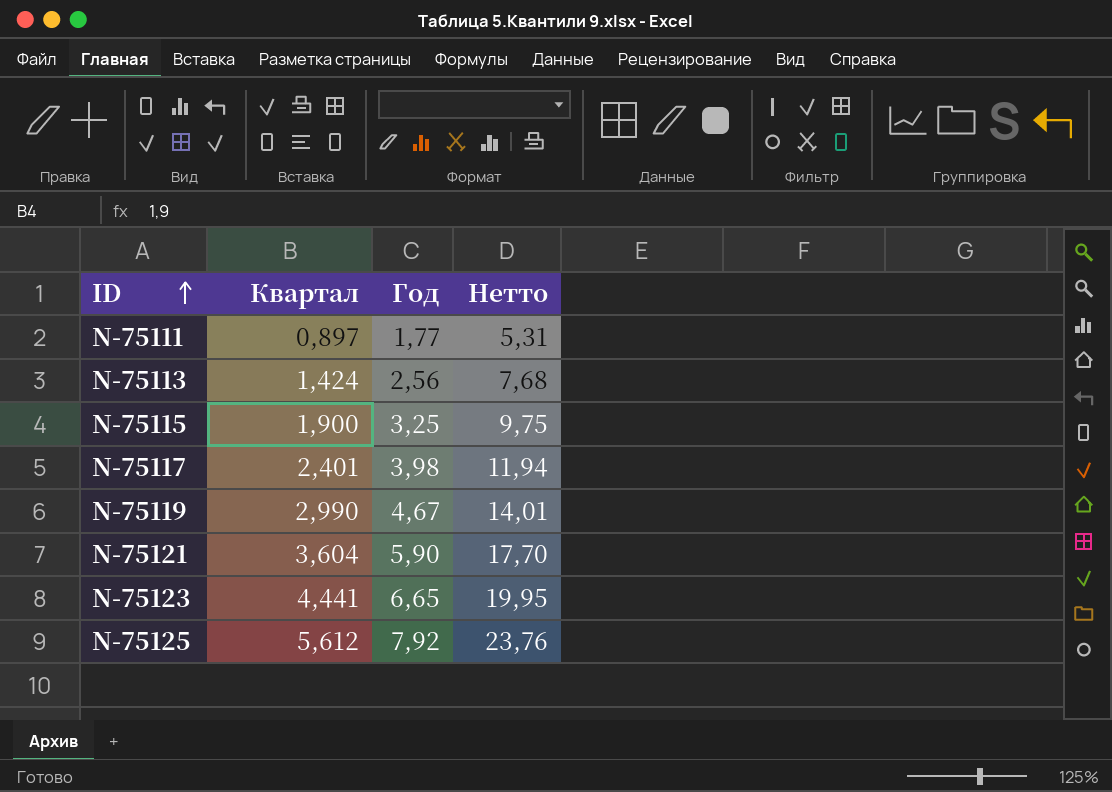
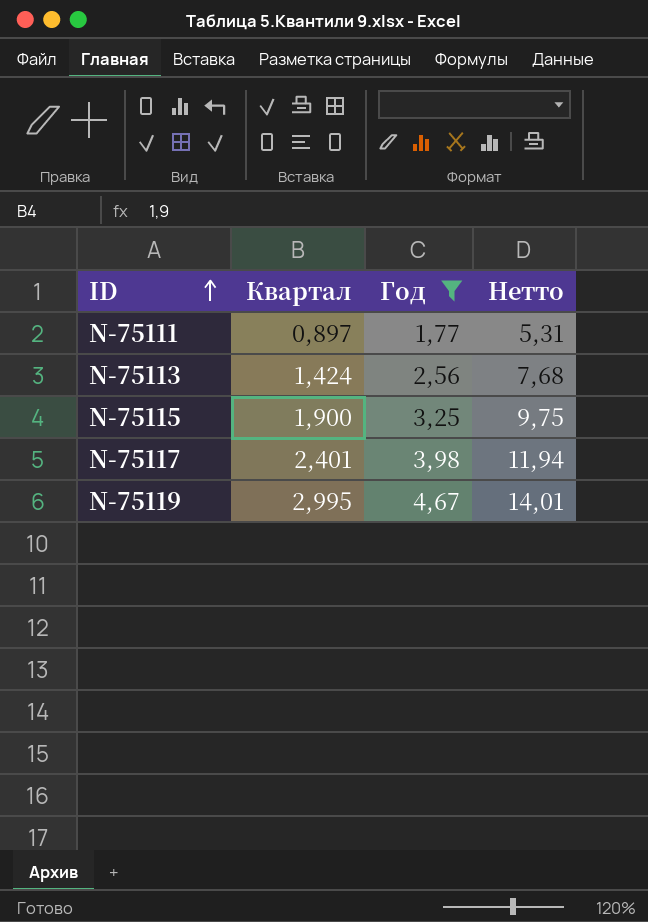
filter: none -> Год <= 4,67
N-75119 | Квартал: 2,990 -> 2,995

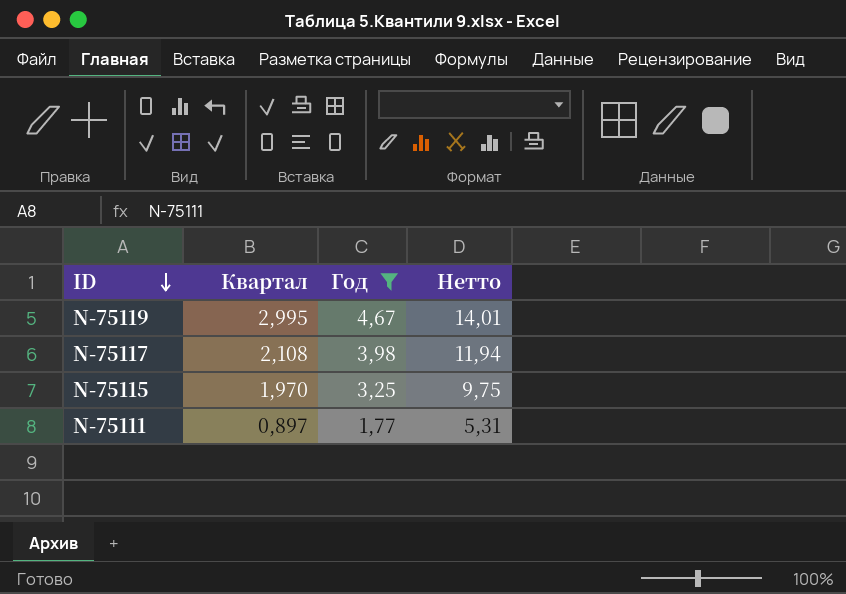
row order: ID ascending -> ID descending
row N-75113: 1,424 | 2,56 | 7,68 -> none
N-75117 | Квартал: 2,401 -> 2,108
N-75115 | Квартал: 1,900 -> 1,970

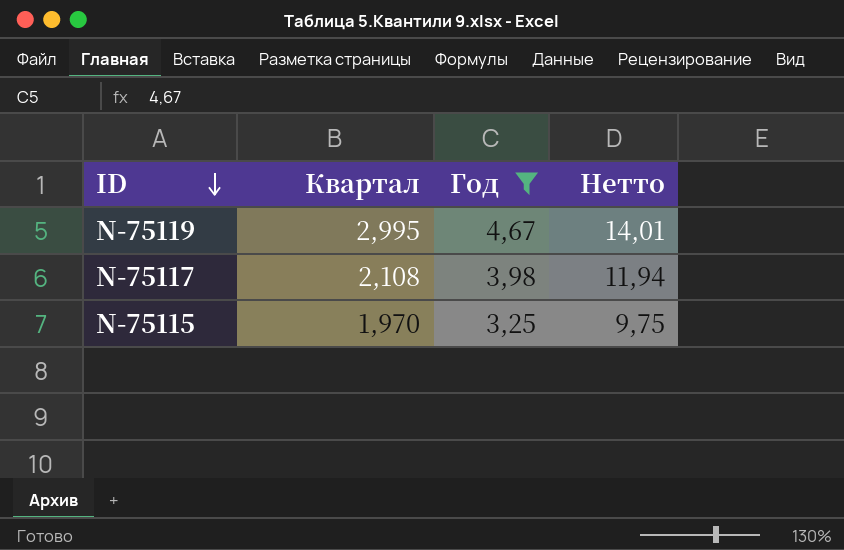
row N-75111: 0,897 | 1,77 | 5,31 -> none

